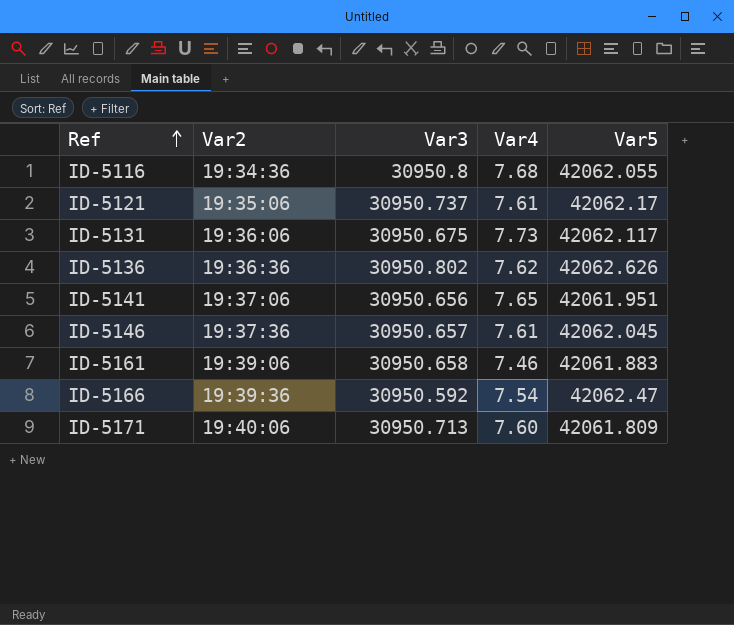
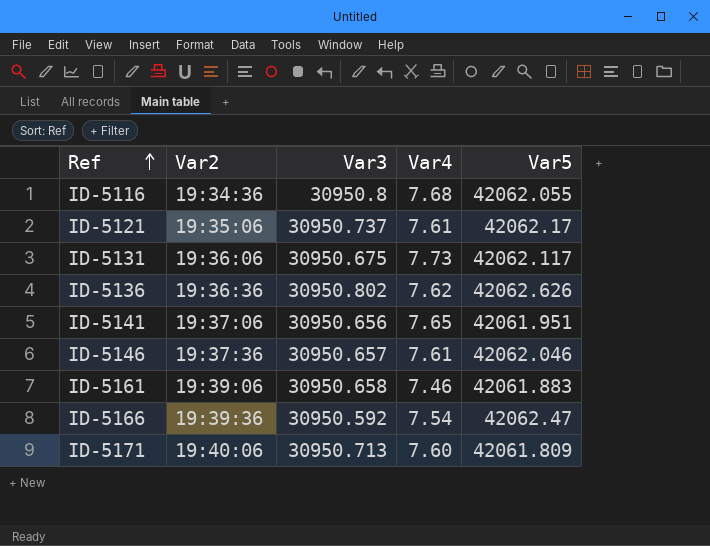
ID-5146 | Var5: 42062.045 -> 42062.046

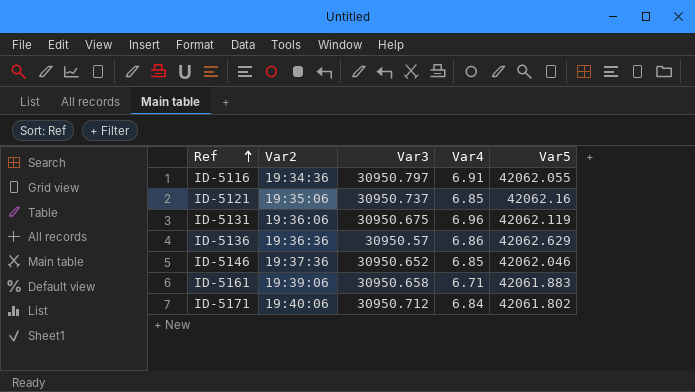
row ID-5141: 19:37:06 | 30950.656 | 7.65 | 42061.951 -> none
row ID-5166: 19:39:36 | 30950.592 | 7.54 | 42062.47 -> none
ID-5116 | Var3: 30950.8 -> 30950.797
ID-5116 | Var4: 7.68 -> 6.91
ID-5121 | Var4: 7.61 -> 6.85
ID-5121 | Var5: 42062.17 -> 42062.16
ID-5131 | Var4: 7.73 -> 6.96
ID-5131 | Var5: 42062.117 -> 42062.119
ID-5136 | Var3: 30950.802 -> 30950.57
ID-5136 | Var4: 7.62 -> 6.86
ID-5136 | Var5: 42062.626 -> 42062.629
ID-5146 | Var3: 30950.657 -> 30950.652
ID-5146 | Var4: 7.61 -> 6.85
ID-5161 | Var4: 7.46 -> 6.71
ID-5171 | Var3: 30950.713 -> 30950.712
ID-5171 | Var4: 7.60 -> 6.84
ID-5171 | Var5: 42061.809 -> 42061.802

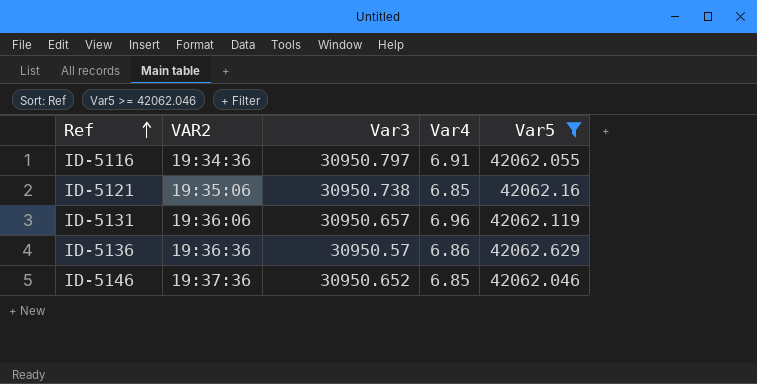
filter: none -> Var5 >= 42062.046
column name: Var2 -> VAR2
ID-5121 | Var3: 30950.737 -> 30950.738
ID-5131 | Var3: 30950.675 -> 30950.657

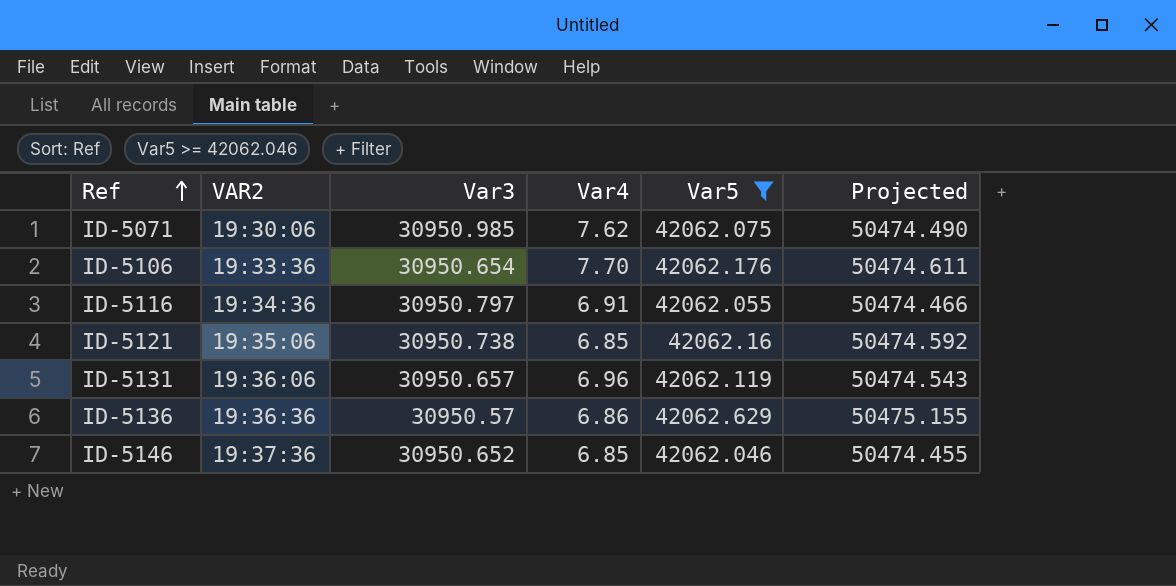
column Projected | formula: none -> [Var5] * 1.2
row ID-5071: none -> 19:30:06 | 30950.985 | 7.62 | 42062.075 | 50474.490
row ID-5106: none -> 19:33:36 | 30950.654 | 7.70 | 42062.176 | 50474.611

